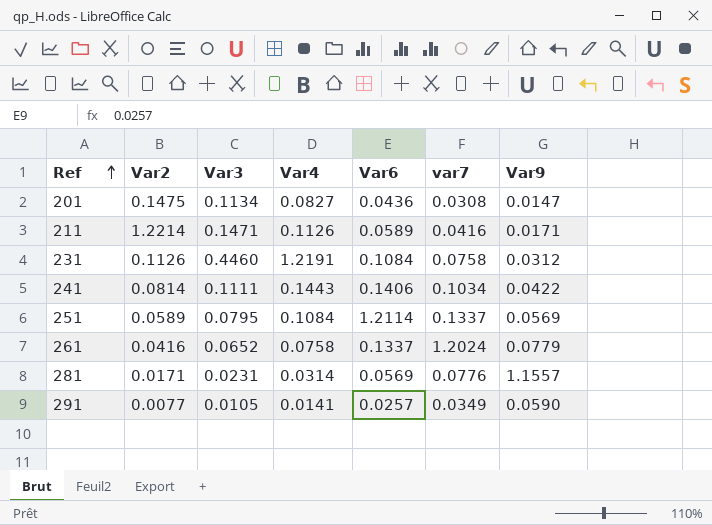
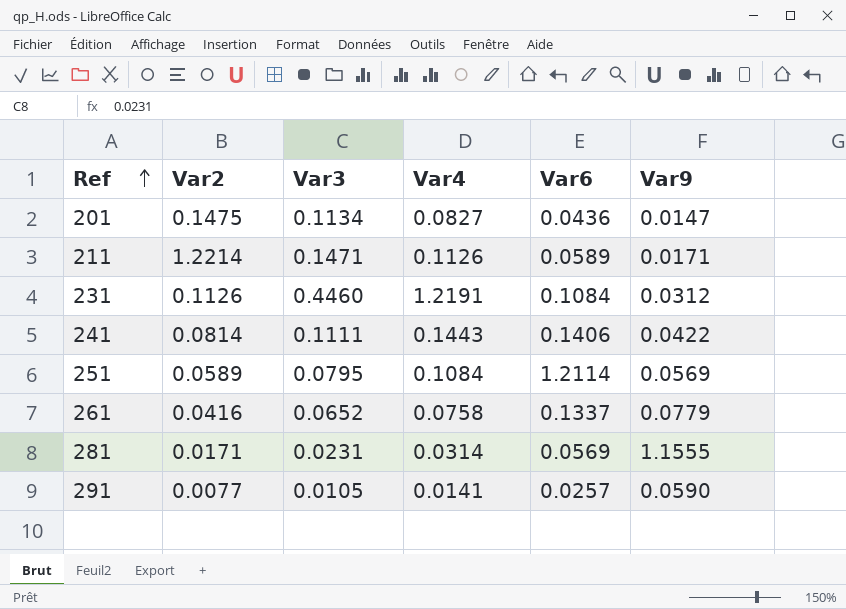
column var7 | position: 6 -> none
281 | Var9: 1.1557 -> 1.1555

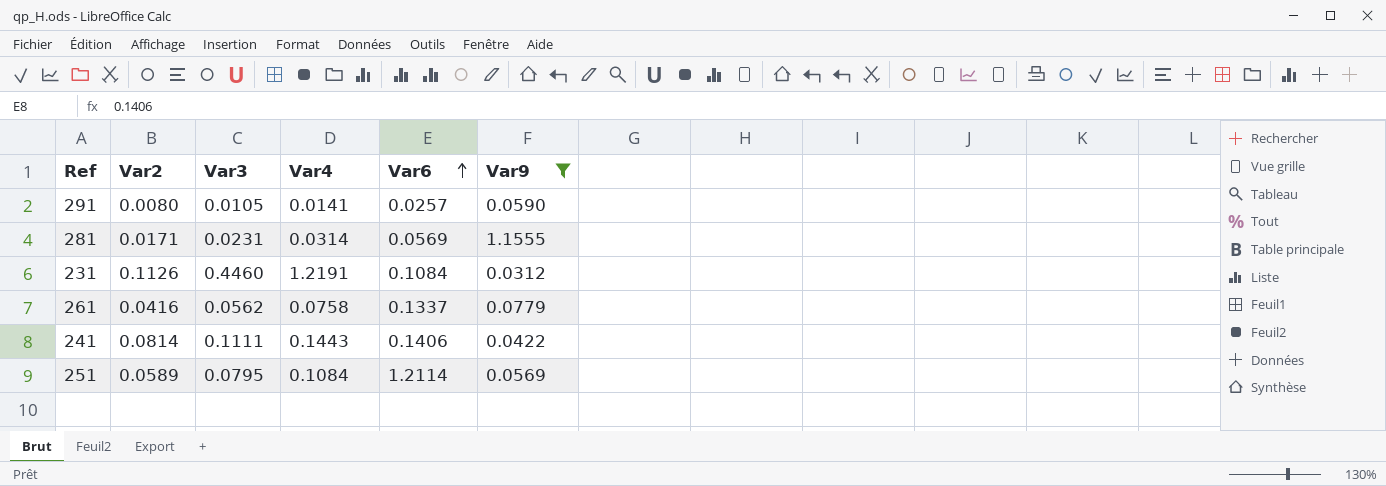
filter: none -> Var9 >= 0.0312
row order: Ref ascending -> Var6 ascending
291 | Var2: 0.0077 -> 0.0080
261 | Var3: 0.0652 -> 0.0562

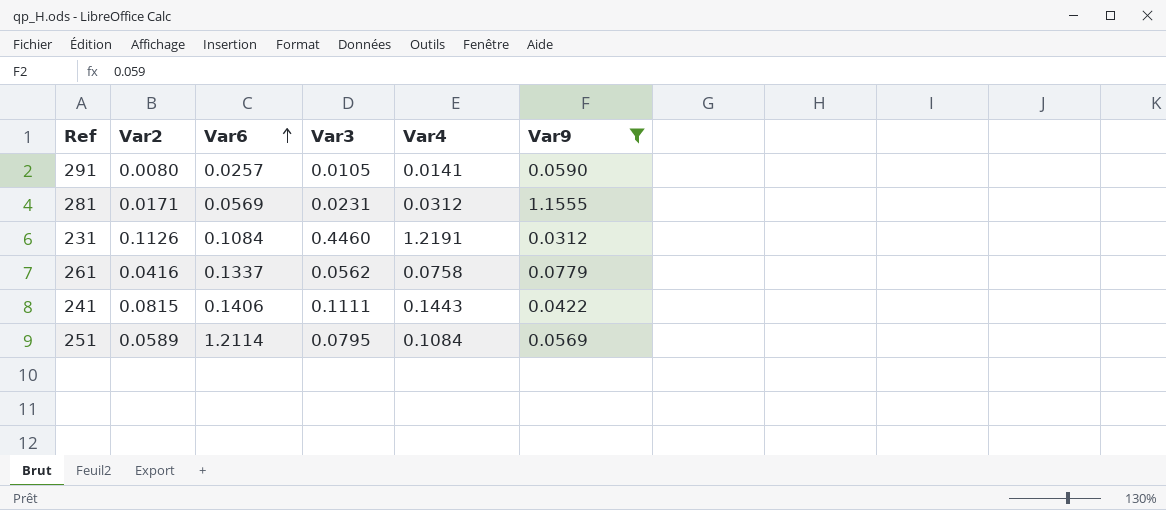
column Var6 | position: 5 -> 3
281 | Var4: 0.0314 -> 0.0312
241 | Var2: 0.0814 -> 0.0815

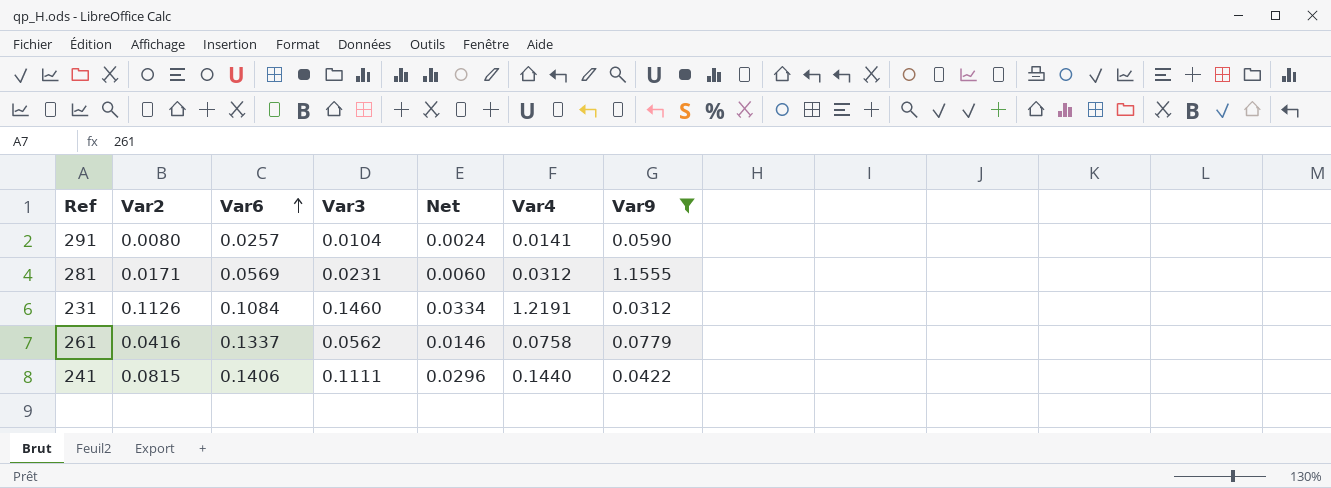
column Net | formula: none -> [Var3] - [Var2]
row 251: 0.0589 | 1.2114 | 0.0795 | 0.1084 | 0.0569 -> none
291 | Var3: 0.0105 -> 0.0104
231 | Var3: 0.4460 -> 0.1460
241 | Var4: 0.1443 -> 0.1440

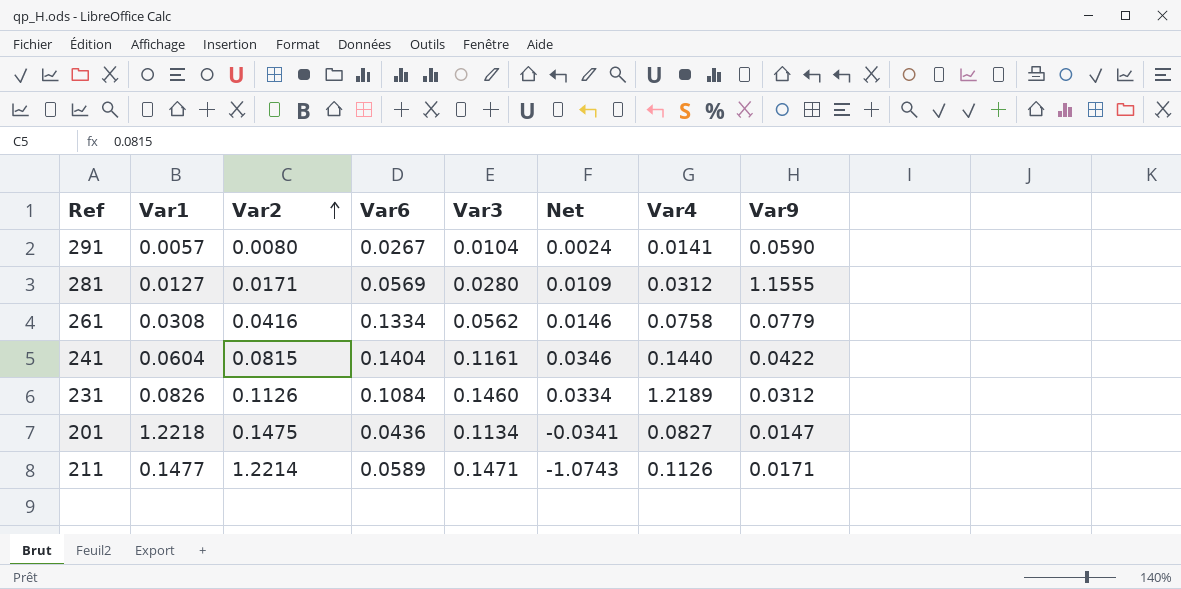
filter: Var9 >= 0.0312 -> none
row order: Var6 ascending -> Var2 ascending
column Var1 | position: none -> 2
291 | Var6: 0.0257 -> 0.0267
281 | Var3: 0.0231 -> 0.0280
281 | Net: 0.0060 -> 0.0109
261 | Var6: 0.1337 -> 0.1334
241 | Var6: 0.1406 -> 0.1404
241 | Var3: 0.1111 -> 0.1161
241 | Net: 0.0296 -> 0.0346
231 | Var4: 1.2191 -> 1.2189

